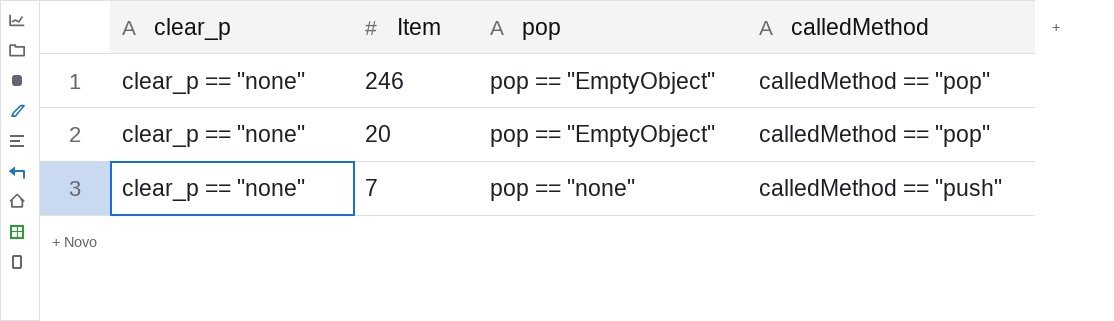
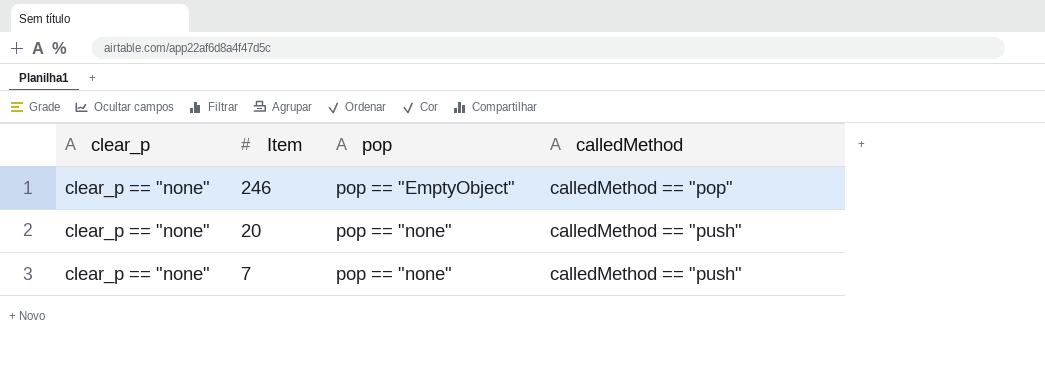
20 | pop: pop == "EmptyObject" -> pop == "none"
20 | calledMethod: calledMethod == "pop" -> calledMethod == "push"

